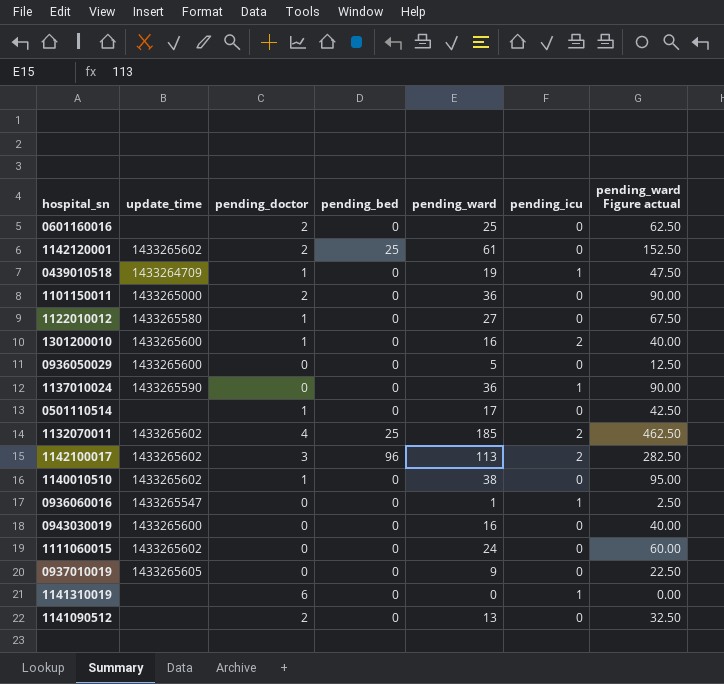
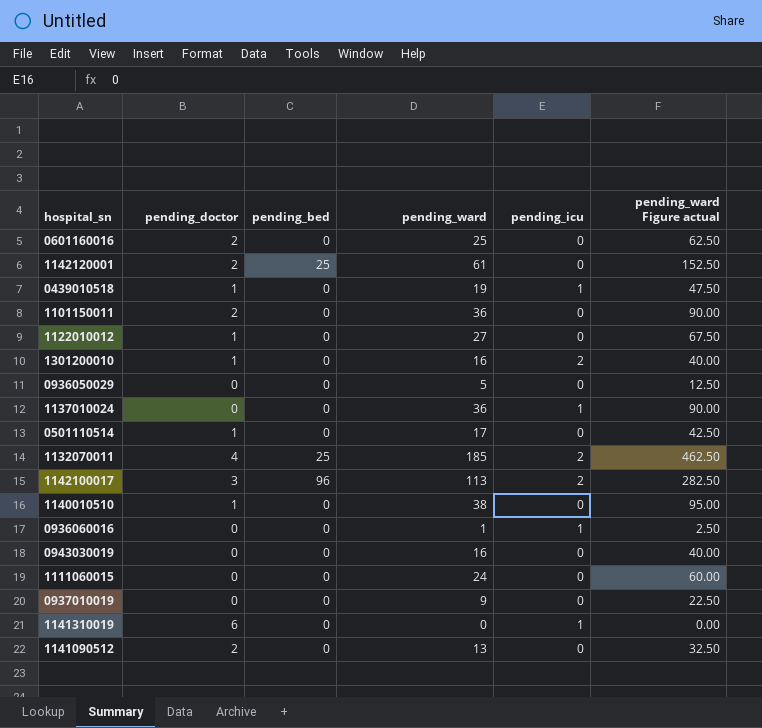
column update_time | position: 2 -> none

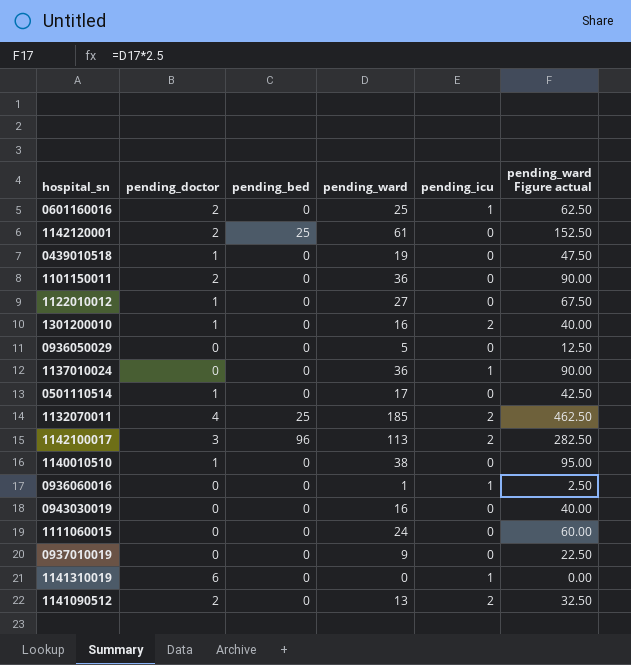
0601160016 | pending_icu: 0 -> 1
0439010518 | pending_icu: 1 -> 0
1141090512 | pending_icu: 0 -> 2

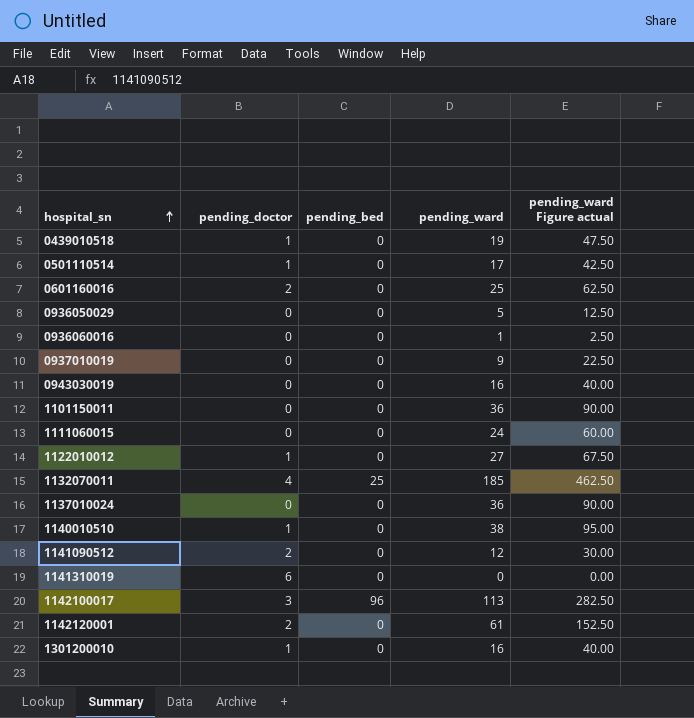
row order: none -> hospital_sn ascending
column pending_icu | position: 5 -> none
1101150011 | pending_doctor: 2 -> 0
1141090512 | pending_ward: 13 -> 12
1141090512 | pending_ward Figure actual: 32.50 -> 30.00
1142120001 | pending_bed: 25 -> 0

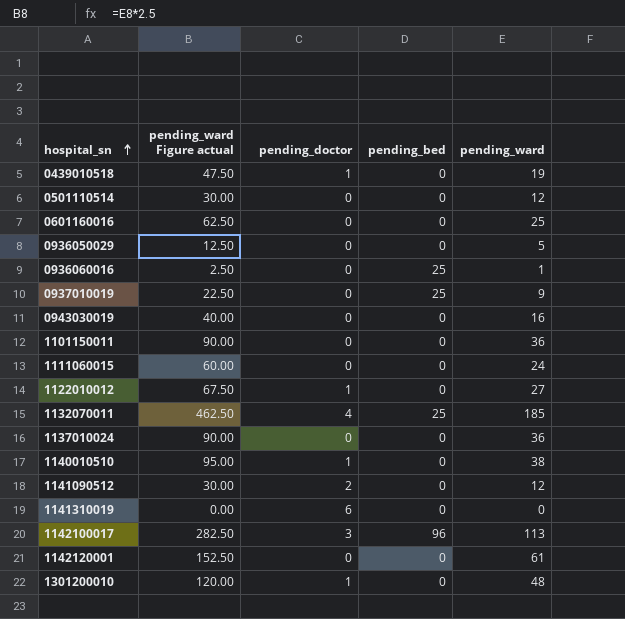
column pending_ward Figure actual | position: 5 -> 2
0501110514 | pending_ward Figure actual: 42.50 -> 30.00
0501110514 | pending_doctor: 1 -> 0
0501110514 | pending_ward: 17 -> 12
0601160016 | pending_doctor: 2 -> 0
0936060016 | pending_bed: 0 -> 25
0937010019 | pending_bed: 0 -> 25
1142120001 | pending_doctor: 2 -> 0
1301200010 | pending_ward Figure actual: 40.00 -> 120.00
1301200010 | pending_ward: 16 -> 48

